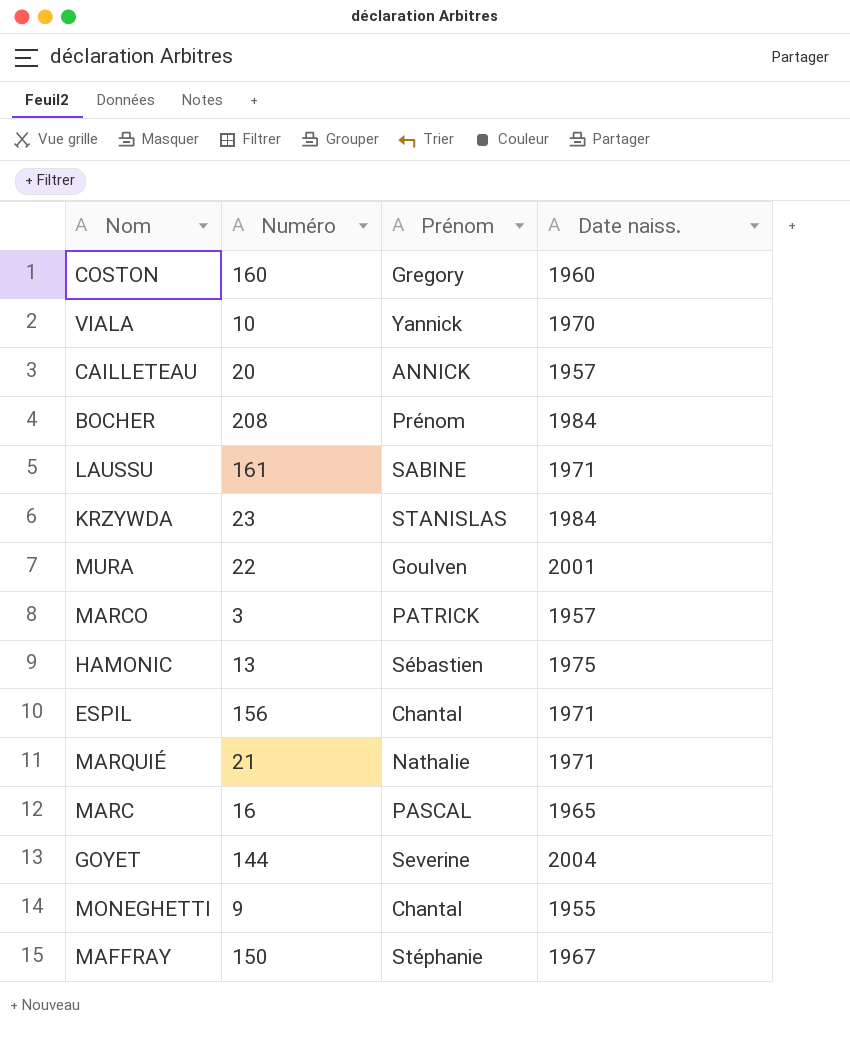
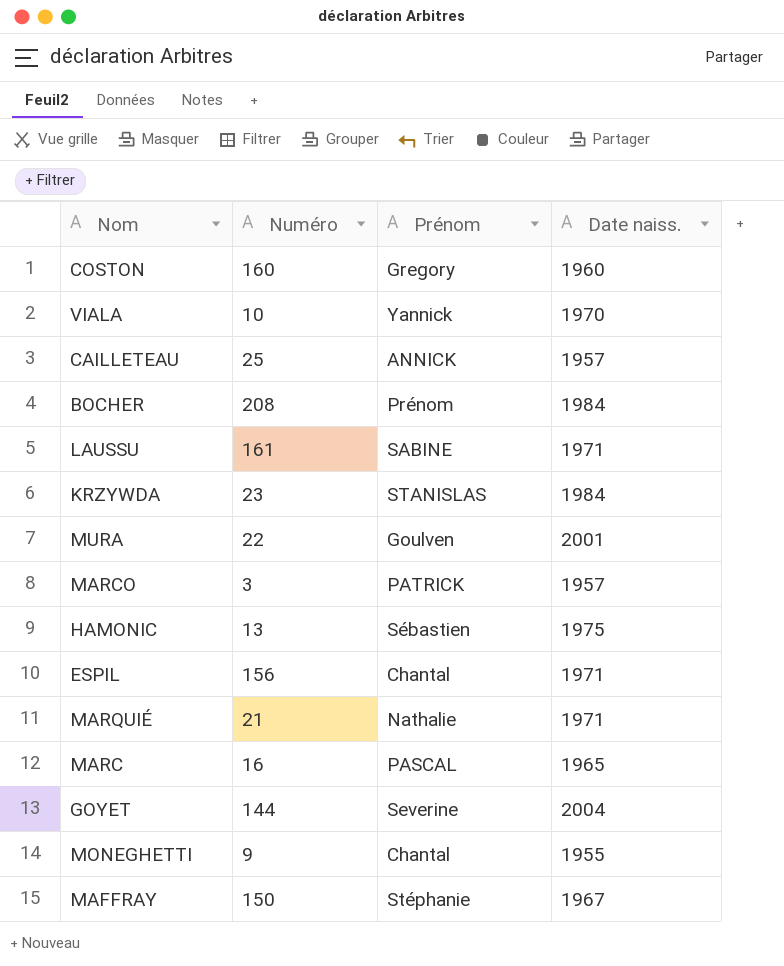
CAILLETEAU | Numéro: 20 -> 25

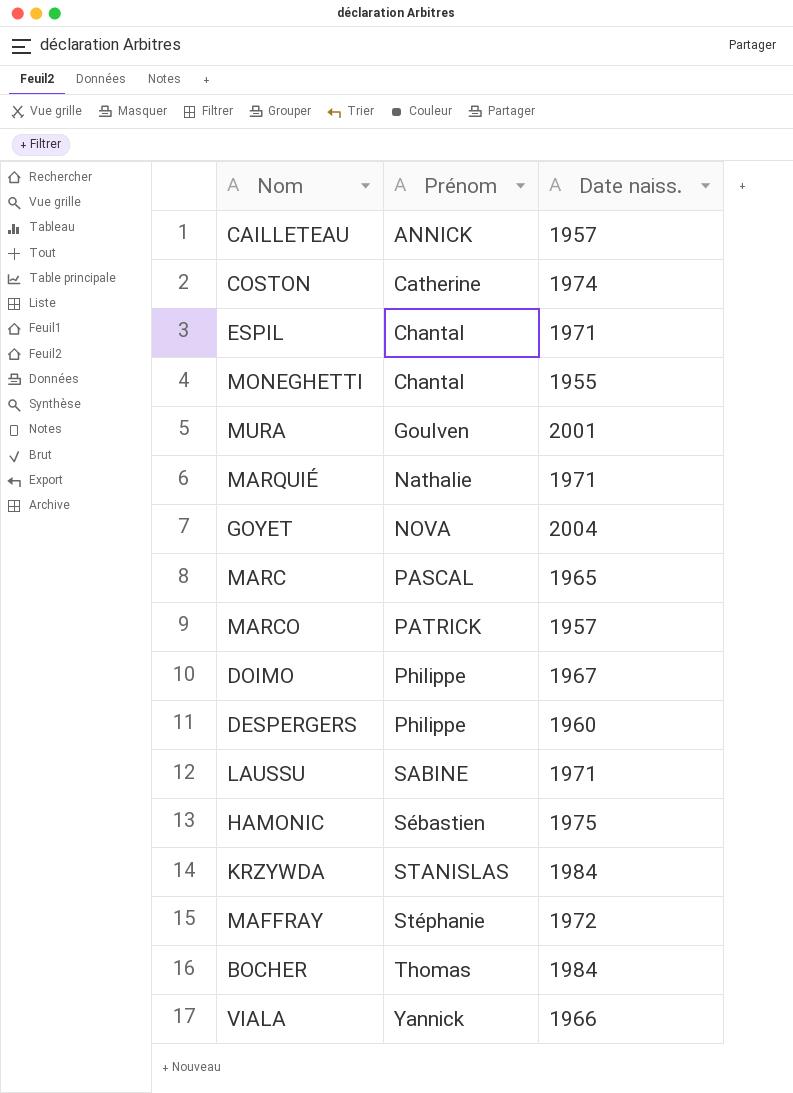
row order: none -> Prénom ascending
column Numéro | position: 2 -> none
COSTON | Prénom: Gregory -> Catherine
COSTON | Date naiss.: 1960 -> 1974
GOYET | Prénom: Severine -> NOVA
row DOIMO: none -> Philippe | 1967
row DESPERGERS: none -> Philippe | 1960
MAFFRAY | Date naiss.: 1967 -> 1972
BOCHER | Prénom: Prénom -> Thomas
VIALA | Date naiss.: 1970 -> 1966

